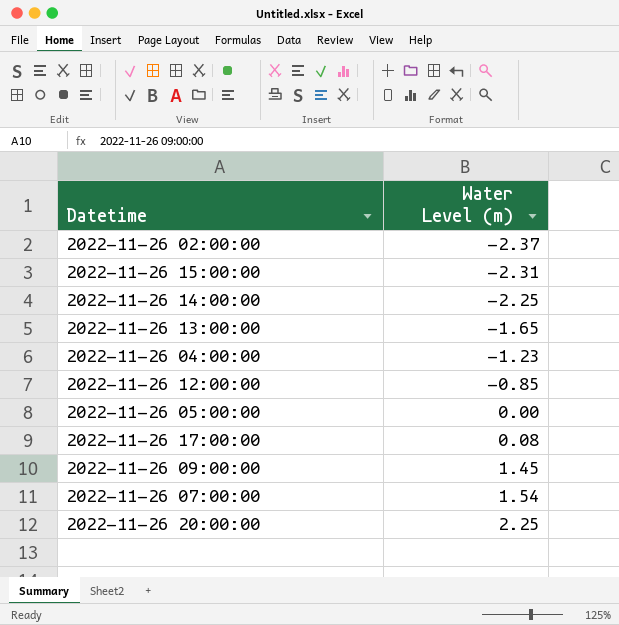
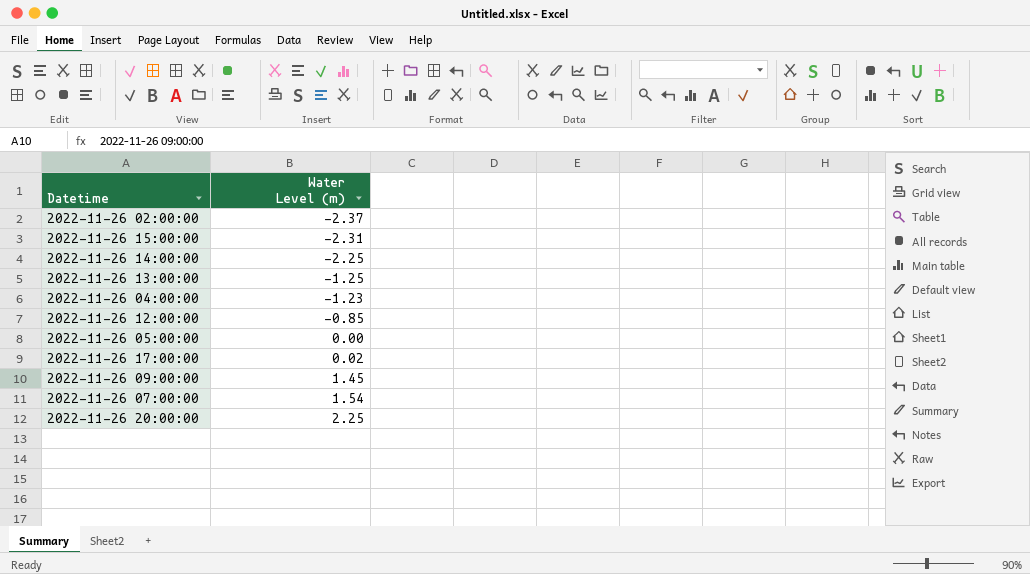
2022-11-26 13:00:00 | Water Level (m): -1.65 -> -1.25
2022-11-26 17:00:00 | Water Level (m): 0.08 -> 0.02

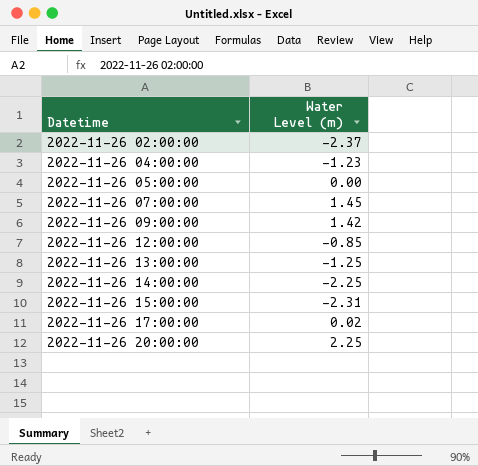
row order: Water Level (m) ascending -> Datetime ascending
2022-11-26 07:00:00 | Water Level (m): 1.54 -> 1.45
2022-11-26 09:00:00 | Water Level (m): 1.45 -> 1.42

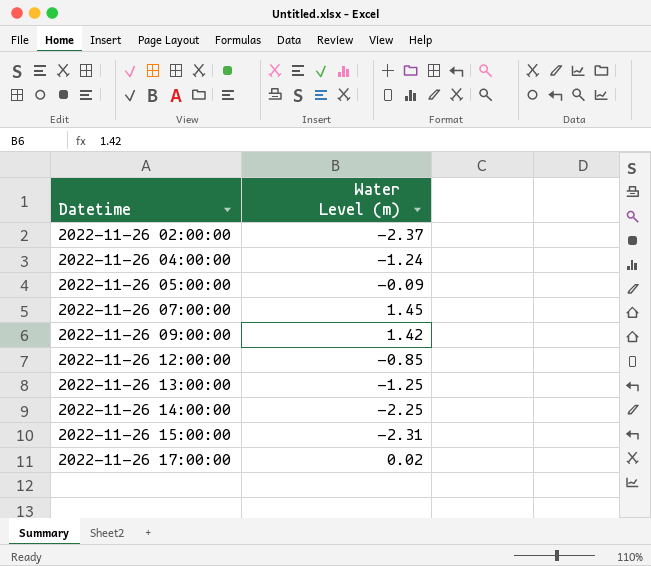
row 2022-11-26 20:00:00: 2.25 -> none
2022-11-26 04:00:00 | Water Level (m): -1.23 -> -1.24
2022-11-26 05:00:00 | Water Level (m): 0.00 -> -0.09

